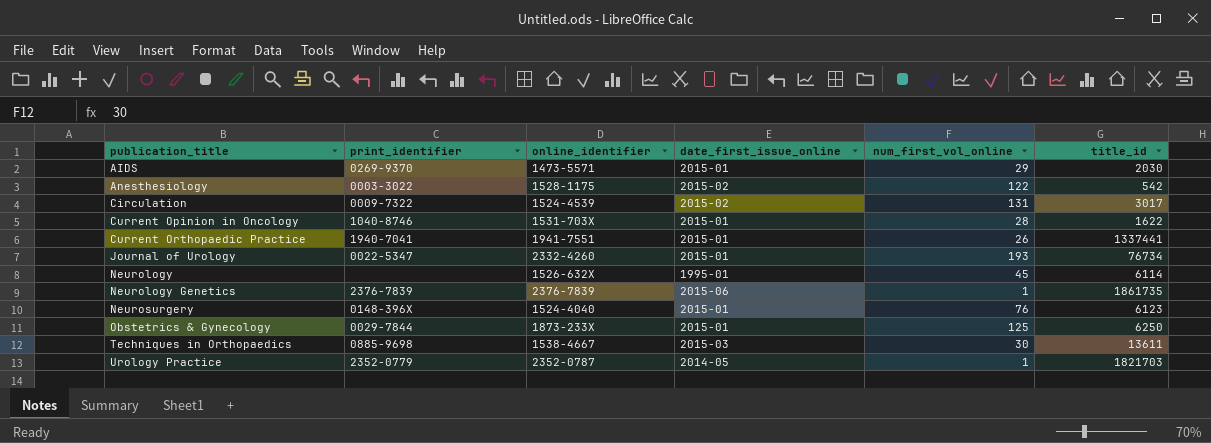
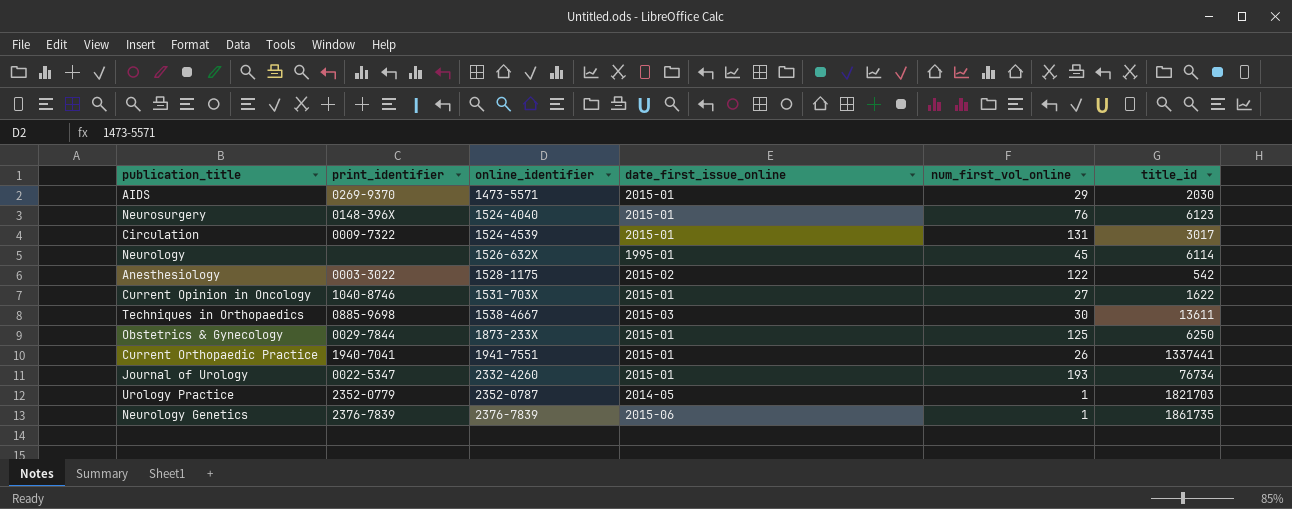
row order: publication_title ascending -> online_identifier ascending
Circulation | date_first_issue_online: 2015-02 -> 2015-01
Current Opinion in Oncology | num_first_vol_online: 28 -> 27

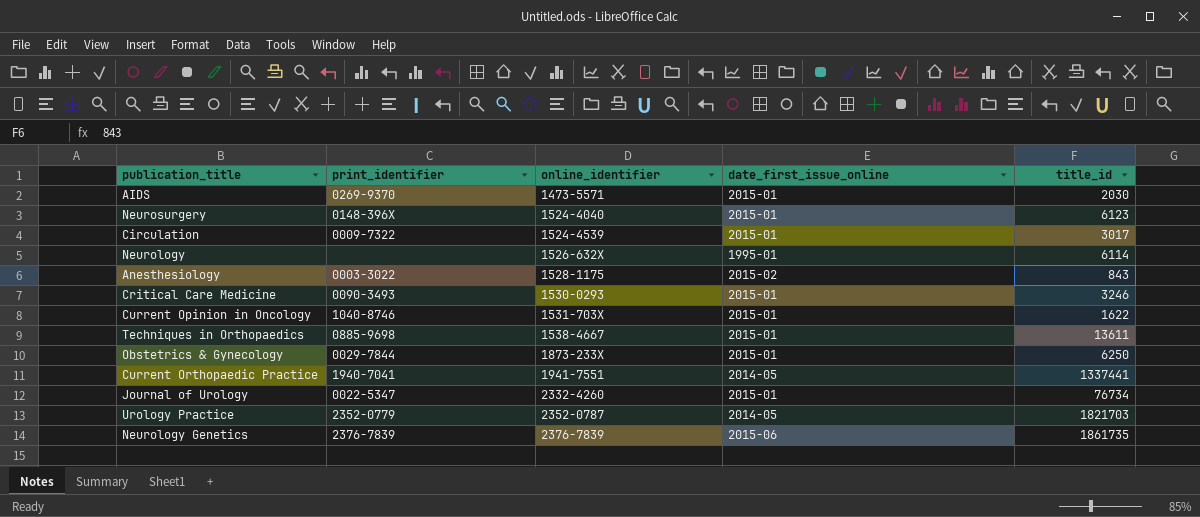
column num_first_vol_online | position: 5 -> none
Anesthesiology | title_id: 542 -> 843
row Critical Care Medicine: none -> 0090-3493 | 1530-0293 | 2015-01 | 3246
Techniques in Orthopaedics | date_first_issue_online: 2015-03 -> 2015-01
Current Orthopaedic Practice | date_first_issue_online: 2015-01 -> 2014-05

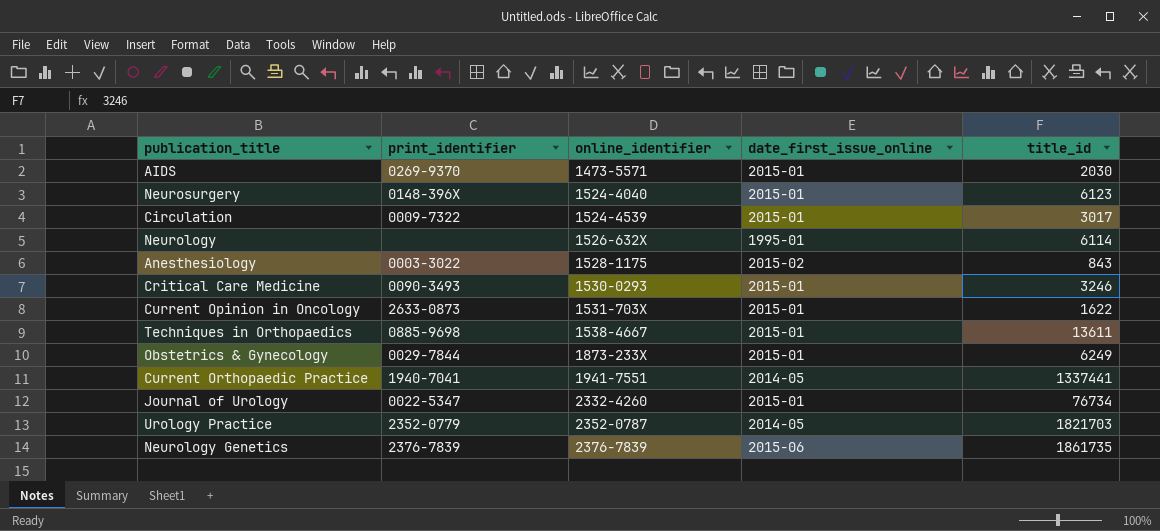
Current Opinion in Oncology | print_identifier: 1040-8746 -> 2633-0873
Obstetrics & Gynecology | title_id: 6250 -> 6249

